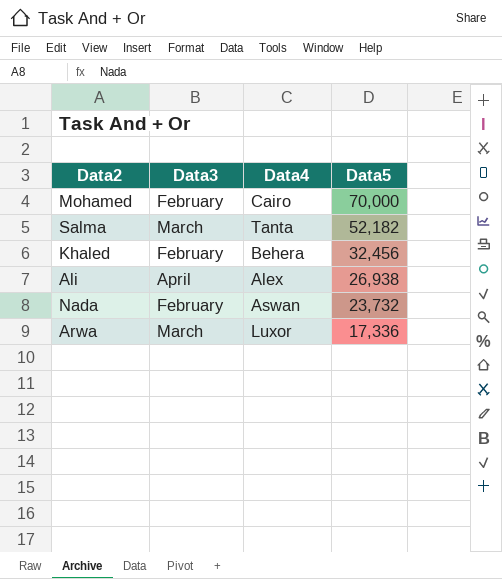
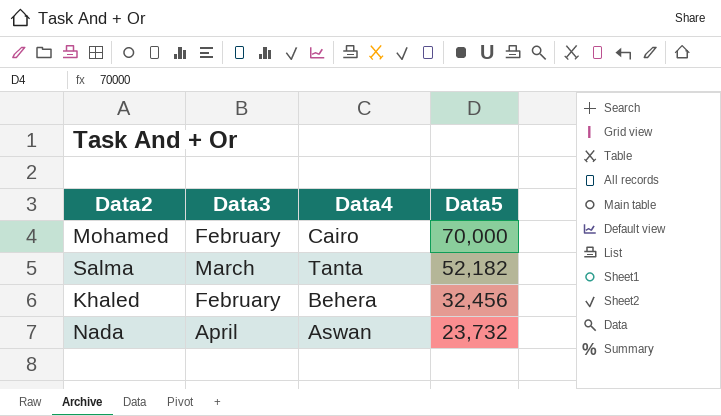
row Ali: April | Alex | 26,938 -> none
row Arwa: March | Luxor | 17,336 -> none
Nada | Data3: February -> April

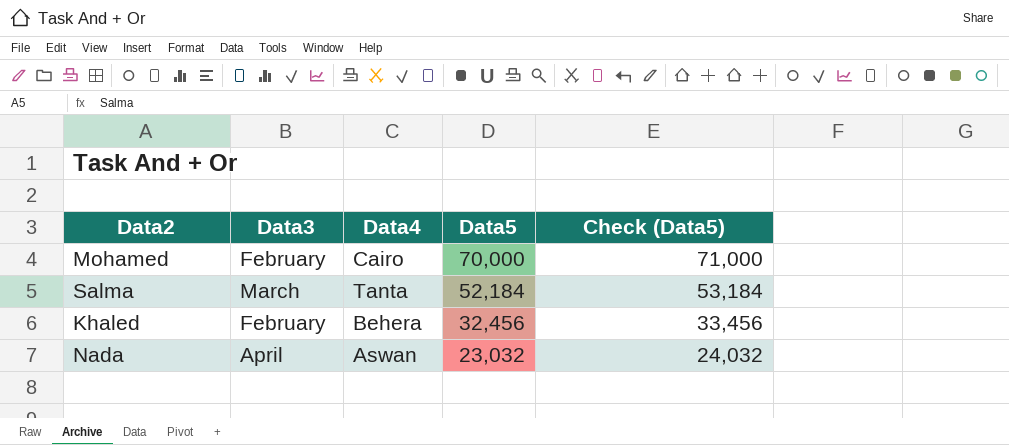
column Check (Data5) | formula: none -> [Data5] + 1000
Salma | Data5: 52,182 -> 52,184
Nada | Data5: 23,732 -> 23,032

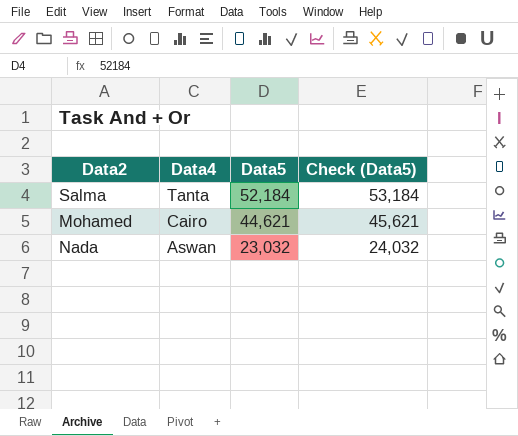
row order: Data5 descending -> Data4 descending
column Data3 | position: 2 -> none
row Khaled: February | Behera | 32,456 | 33,456 -> none
Mohamed | Data5: 70,000 -> 44,621
Mohamed | Check (Data5): 71,000 -> 45,621

